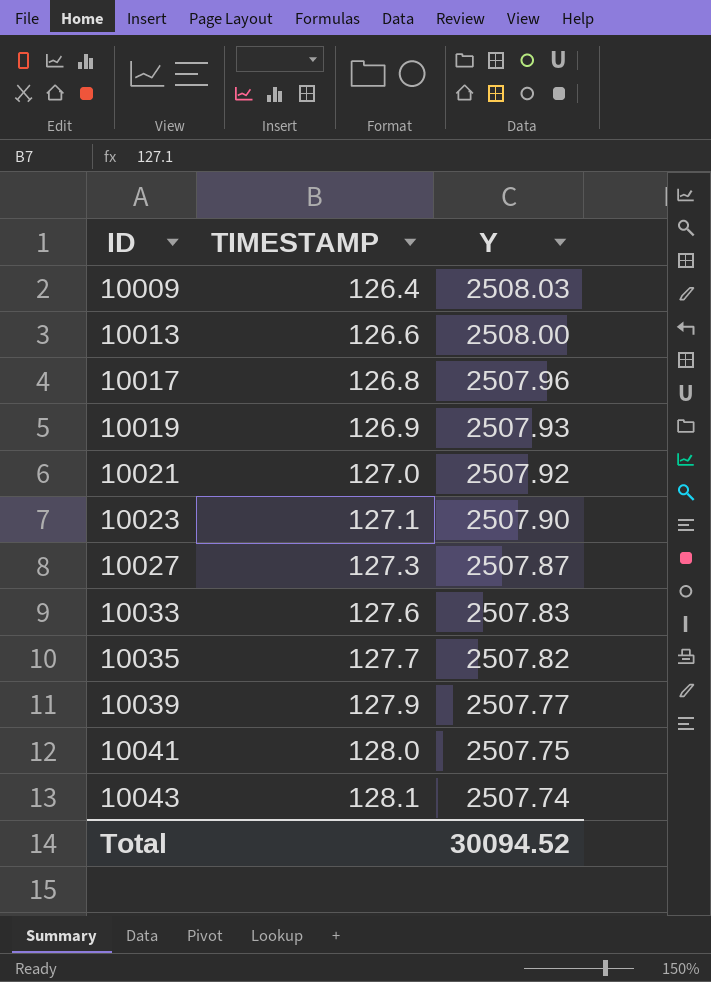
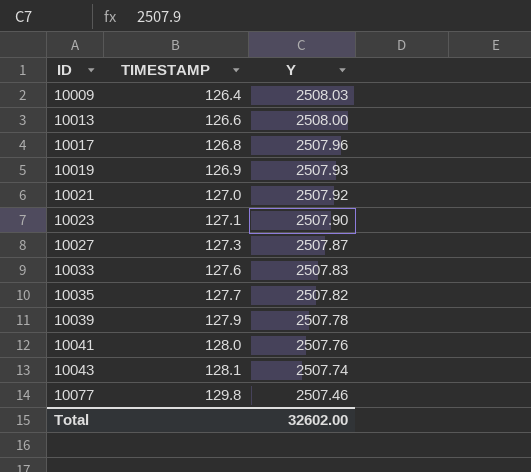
10039 | Y: 2507.77 -> 2507.78
10041 | Y: 2507.75 -> 2507.76
row 10077: none -> 129.8 | 2507.46
Total | Y: 30094.52 -> 32602.00

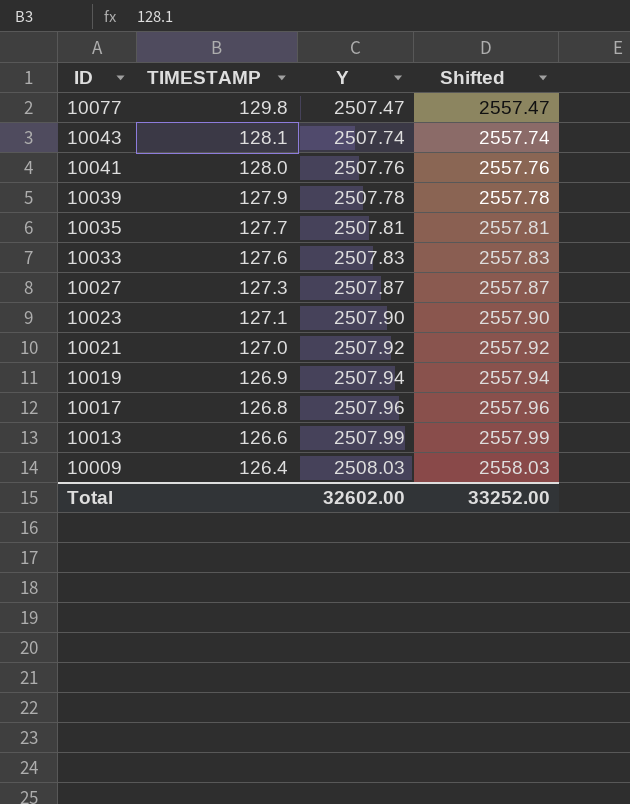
row order: ID ascending -> ID descending
column Shifted | formula: none -> [Y] + 50
10077 | Y: 2507.46 -> 2507.47
10035 | Y: 2507.82 -> 2507.81
10019 | Y: 2507.93 -> 2507.94
10013 | Y: 2508.00 -> 2507.99

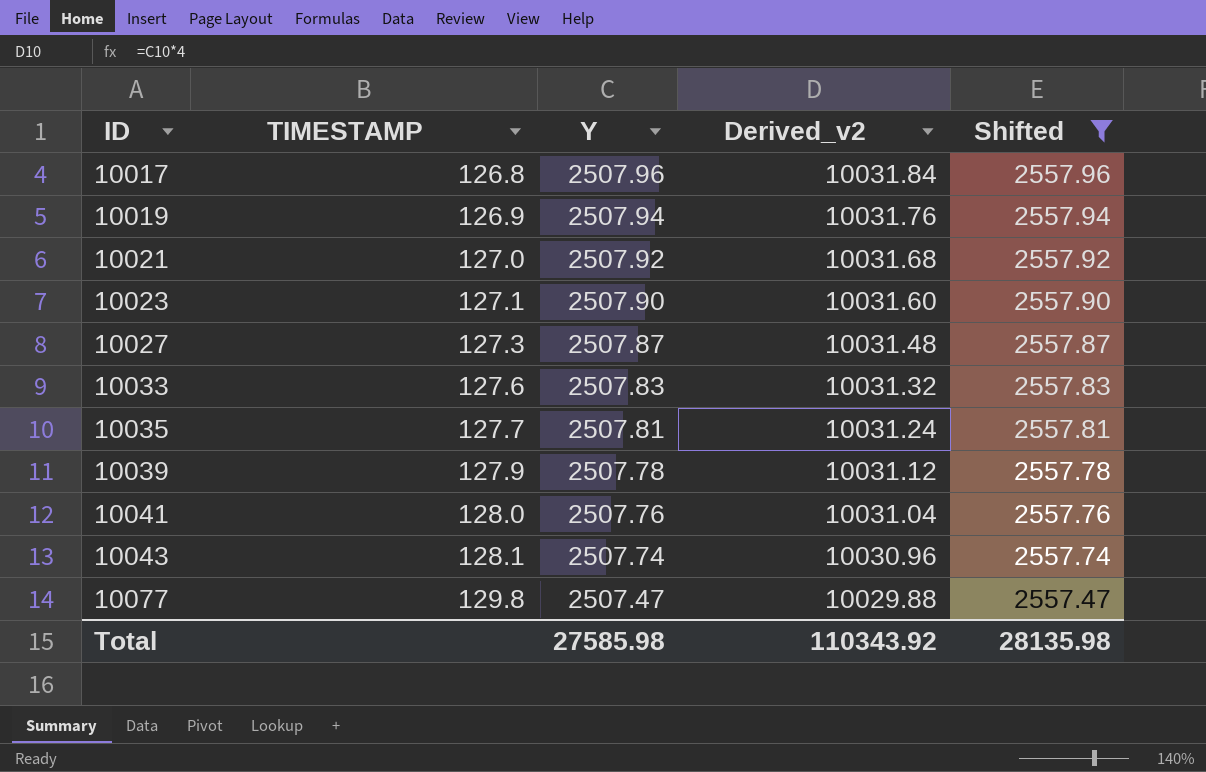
filter: none -> Shifted <= 2557.96
row order: ID descending -> ID ascending
column Derived_v2 | formula: none -> [Y] * 4
Total | Y: 32602.00 -> 27585.98
Total | Shifted: 33252.00 -> 28135.98

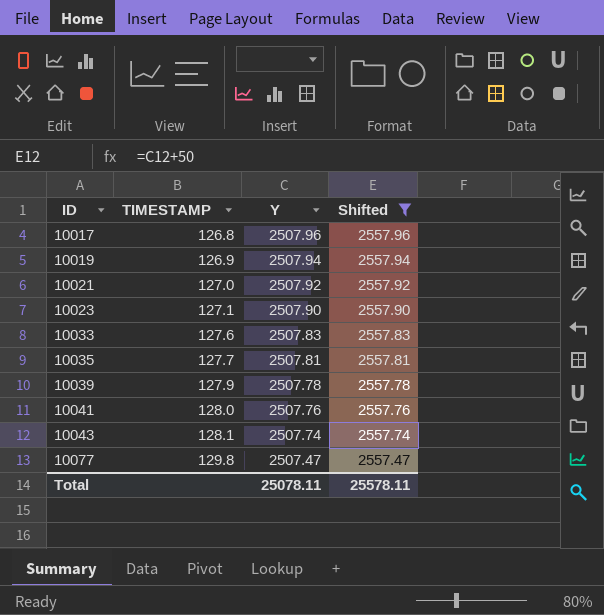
column Derived_v2 | formula: [Y] * 4 -> none
row 10027: 127.3 | 2507.87 | 10031.48 | 2557.87 -> none
Total | Y: 27585.98 -> 25078.11
Total | Shifted: 28135.98 -> 25578.11

